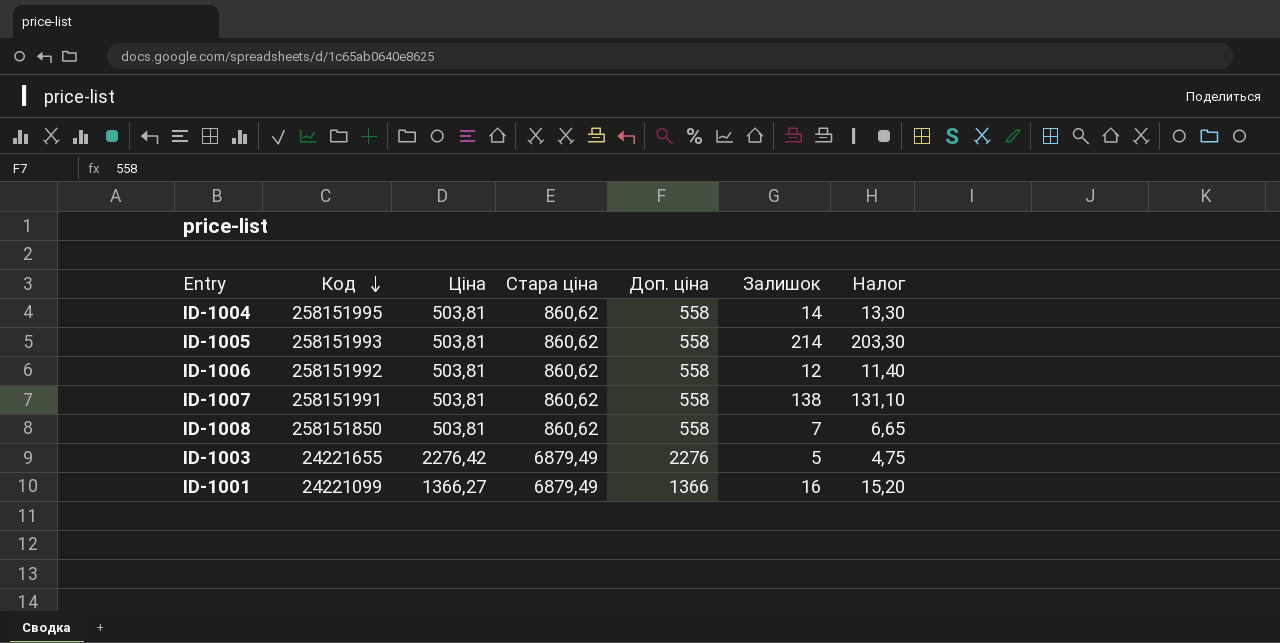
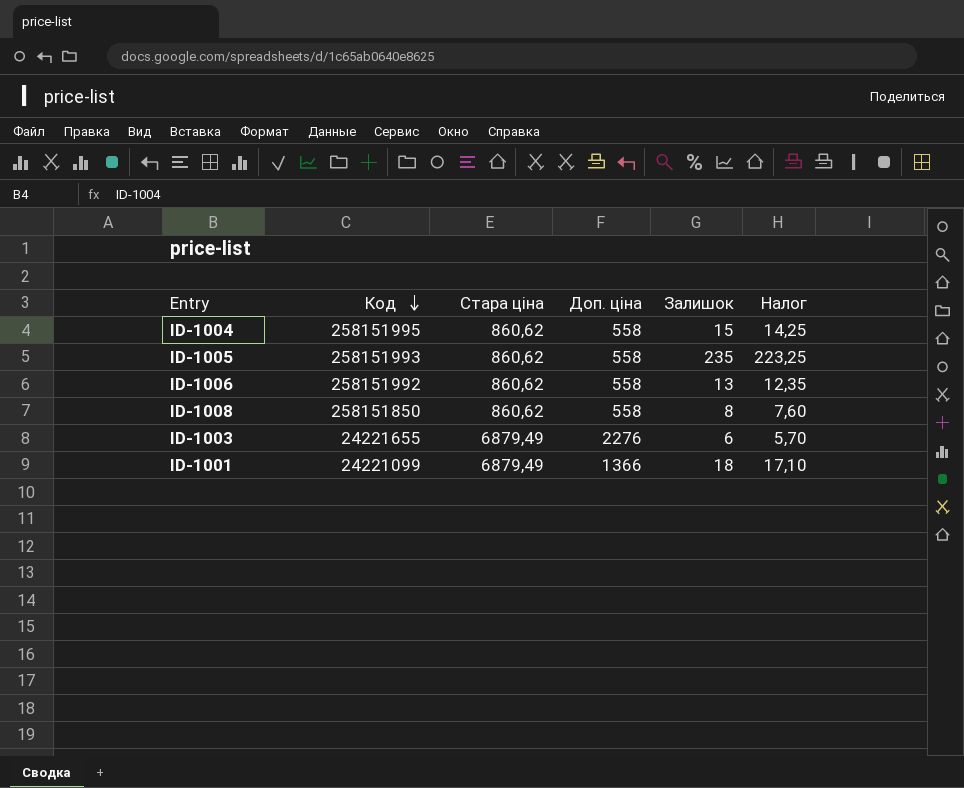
column Ціна | position: 3 -> none
row ID-1007: 258151991 | 503,81 | 860,62 | 558 | 138 | 131,10 -> none
ID-1004 | Залишок: 14 -> 15
ID-1004 | Налог: 13,30 -> 14,25
ID-1005 | Залишок: 214 -> 235
ID-1005 | Налог: 203,30 -> 223,25
ID-1006 | Залишок: 12 -> 13
ID-1006 | Налог: 11,40 -> 12,35
ID-1008 | Залишок: 7 -> 8
ID-1008 | Налог: 6,65 -> 7,60
ID-1003 | Залишок: 5 -> 6
ID-1003 | Налог: 4,75 -> 5,70
ID-1001 | Залишок: 16 -> 18
ID-1001 | Налог: 15,20 -> 17,10

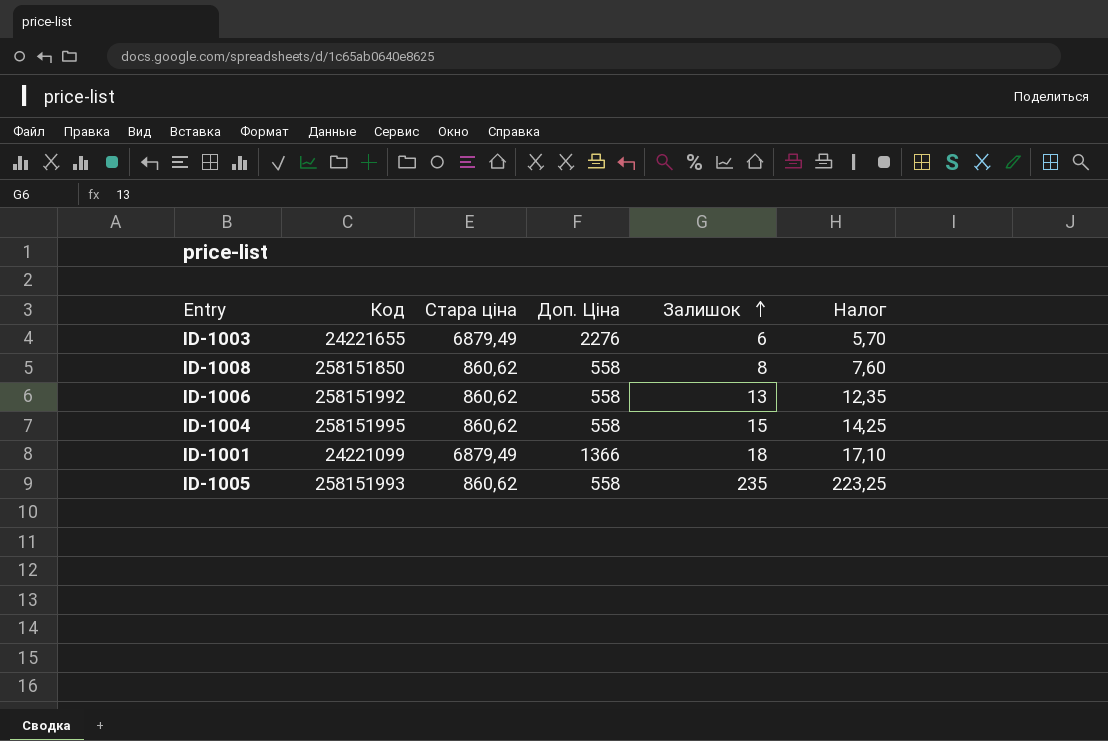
row order: Код descending -> Залишок ascending
column name: Доп. ціна -> Доп. Ціна

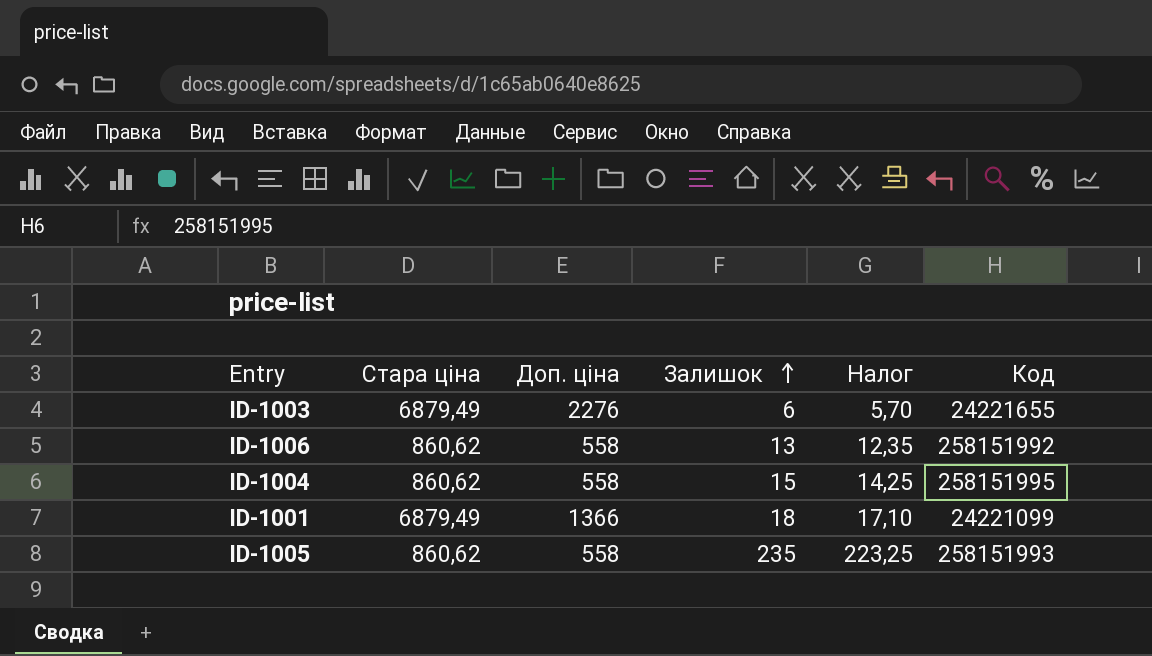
column name: Доп. Ціна -> Доп. ціна
column Код | position: 2 -> 6
row ID-1008: 258151850 | 860,62 | 558 | 8 | 7,60 -> none

